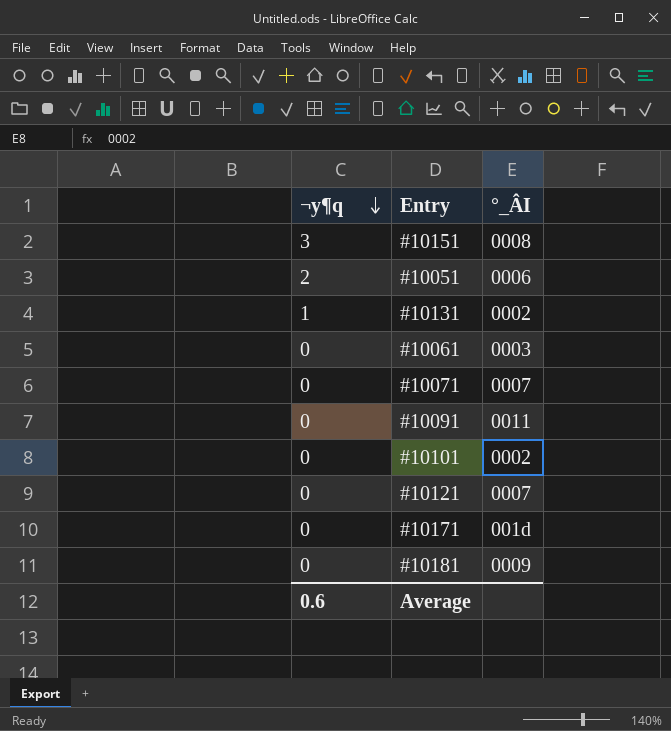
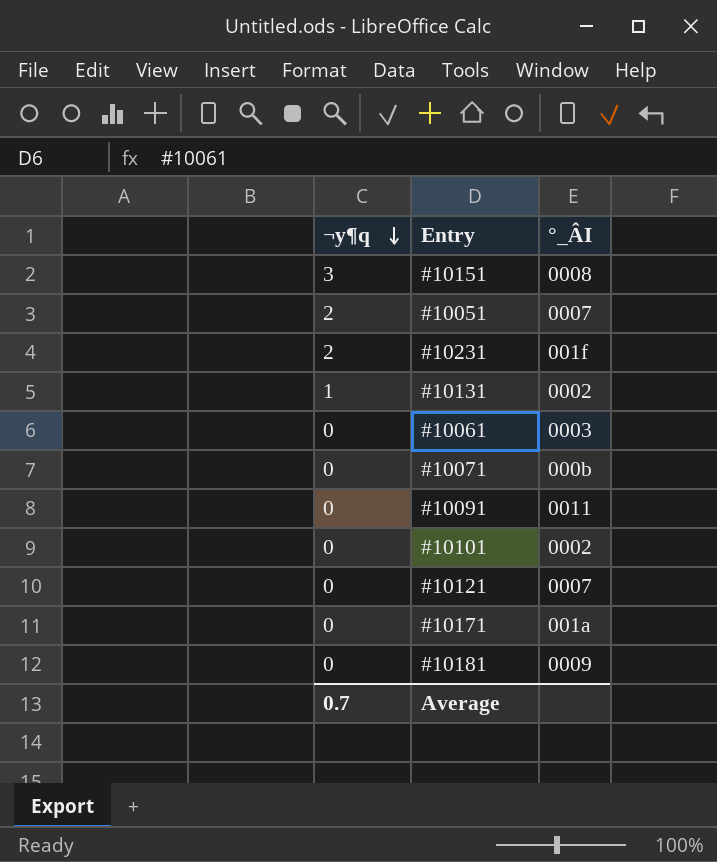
#10051 | °_ÂI: 0006 -> 0007
row #10231: none -> 2 | 001f
#10071 | °_ÂI: 0007 -> 000b
#10171 | °_ÂI: 001d -> 001a
Average | ¬y¶q: 0.6 -> 0.7

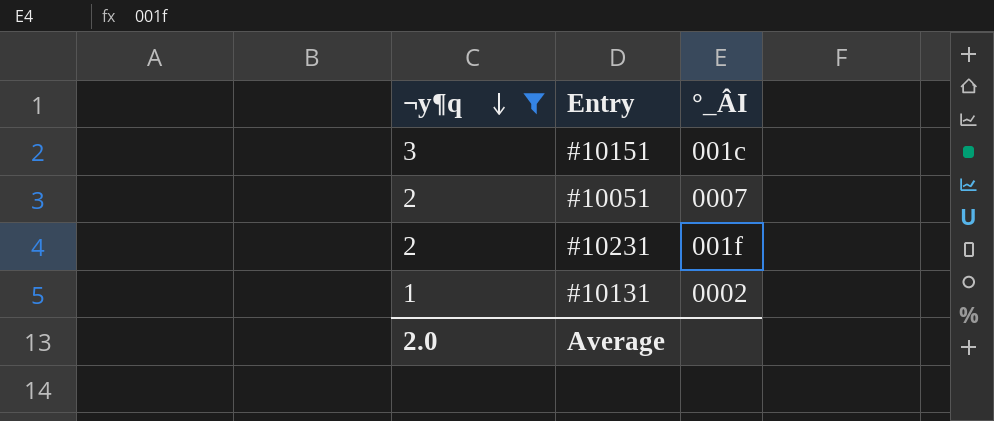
filter: none -> ¬y¶q != 0
#10151 | °_ÂI: 0008 -> 001c
Average | ¬y¶q: 0.7 -> 2.0

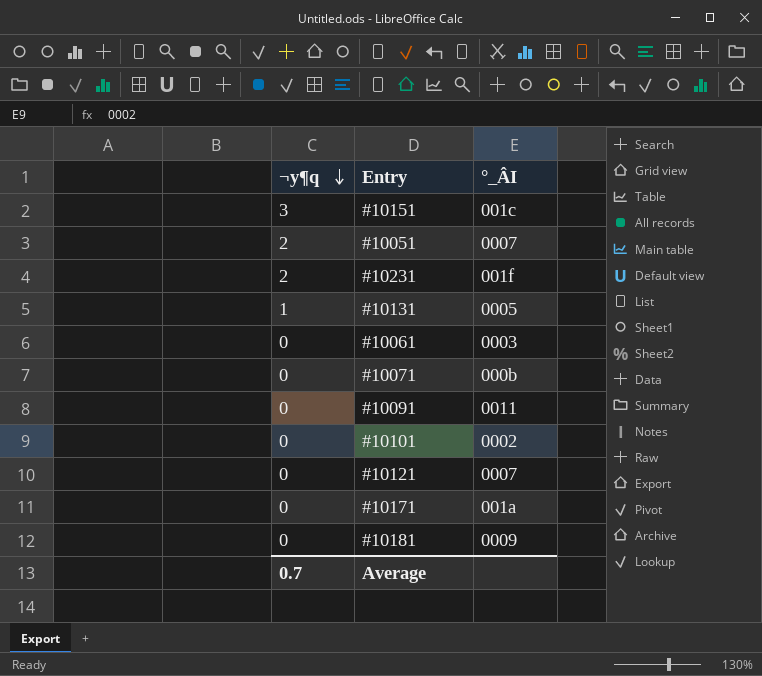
filter: ¬y¶q != 0 -> none
#10131 | °_ÂI: 0002 -> 0005
Average | ¬y¶q: 2.0 -> 0.7

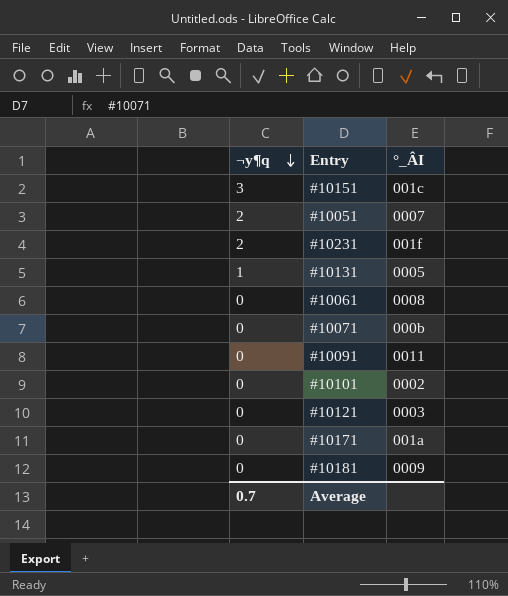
#10061 | °_ÂI: 0003 -> 0008
#10121 | °_ÂI: 0007 -> 0003

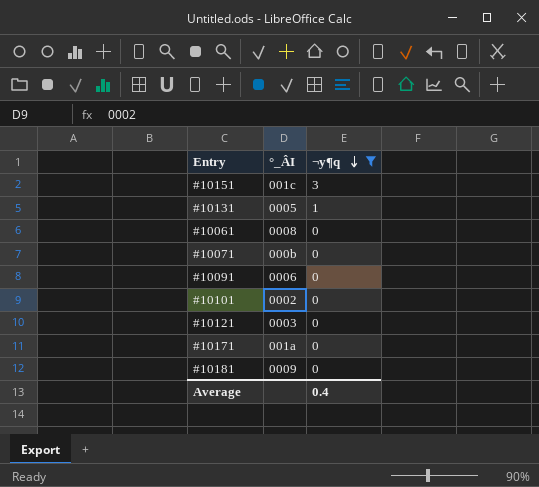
filter: none -> ¬y¶q != 2
column ¬y¶q | position: 1 -> 3
#10091 | °_ÂI: 0011 -> 0006
Average | ¬y¶q: 0.7 -> 0.4

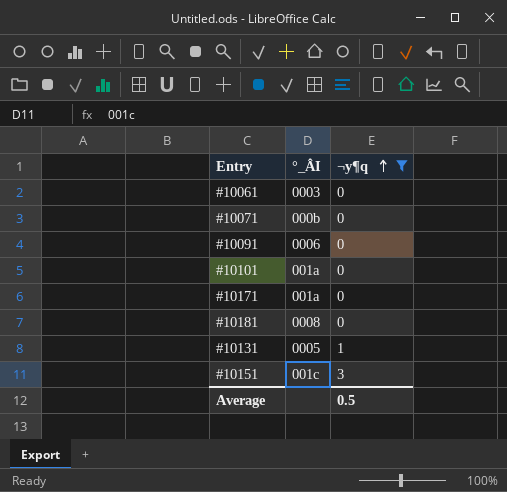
row order: ¬y¶q descending -> ¬y¶q ascending
row #10121: 0003 | 0 -> none
#10061 | °_ÂI: 0008 -> 0003
#10101 | °_ÂI: 0002 -> 001a
#10181 | °_ÂI: 0009 -> 0008
Average | ¬y¶q: 0.4 -> 0.5

